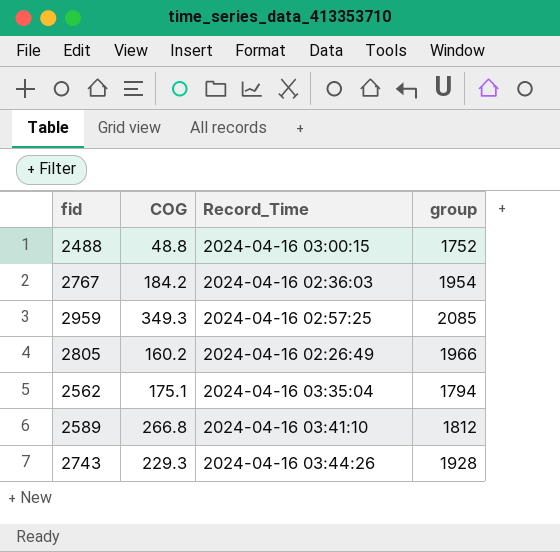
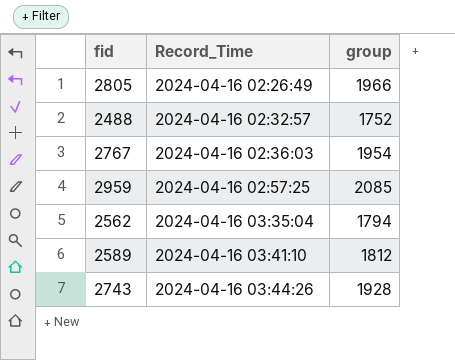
row order: none -> Record_Time ascending
column COG | position: 2 -> none
2488 | Record_Time: 2024-04-16 03:00:15 -> 2024-04-16 02:32:57

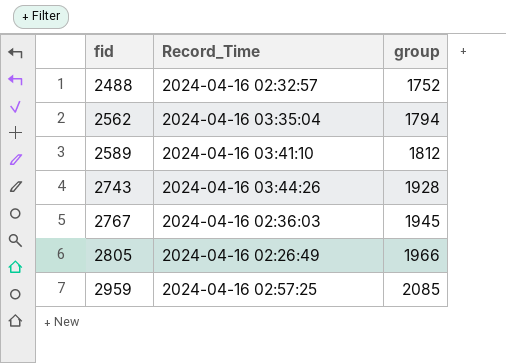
row order: Record_Time ascending -> fid ascending
2767 | group: 1954 -> 1945

